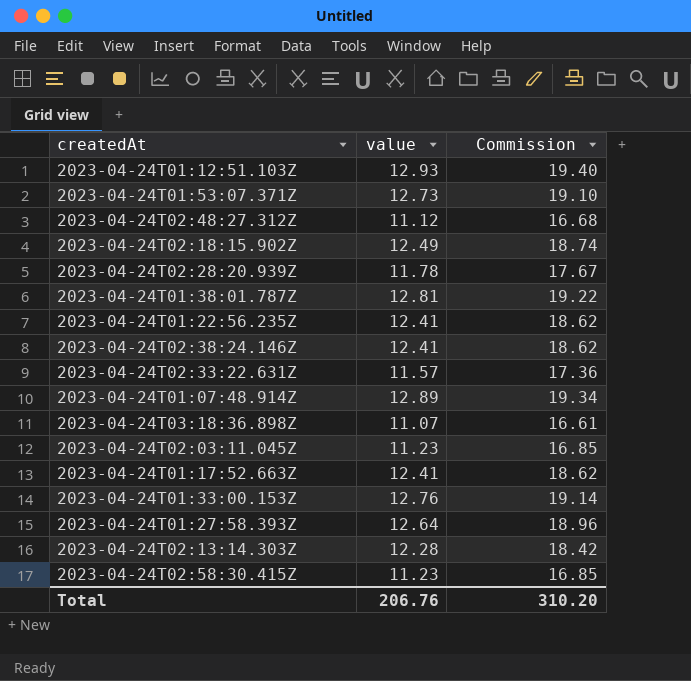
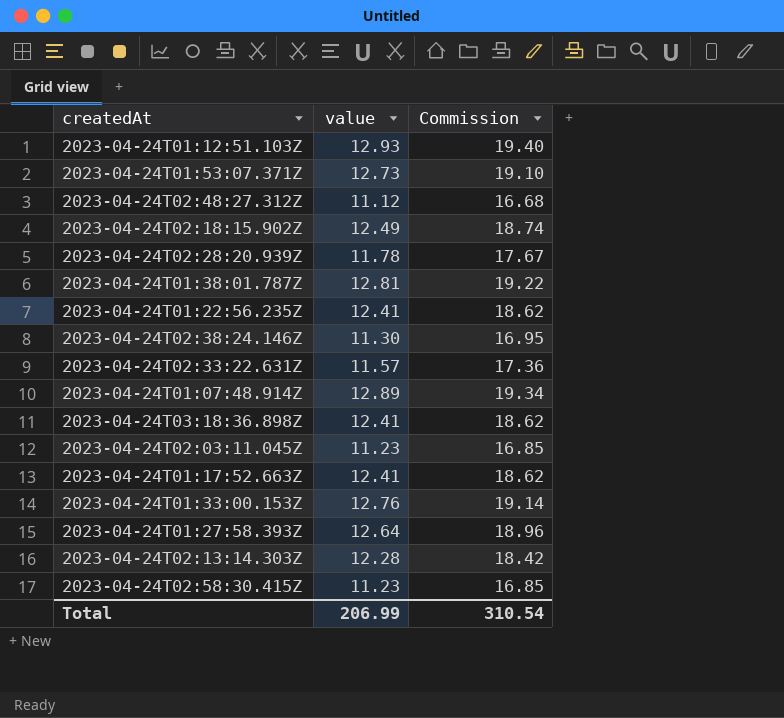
2023-04-24T02:38:24.146Z | value: 12.41 -> 11.30
2023-04-24T02:38:24.146Z | Commission: 18.62 -> 16.95
2023-04-24T03:18:36.898Z | value: 11.07 -> 12.41
2023-04-24T03:18:36.898Z | Commission: 16.61 -> 18.62
Total | value: 206.76 -> 206.99
Total | Commission: 310.20 -> 310.54

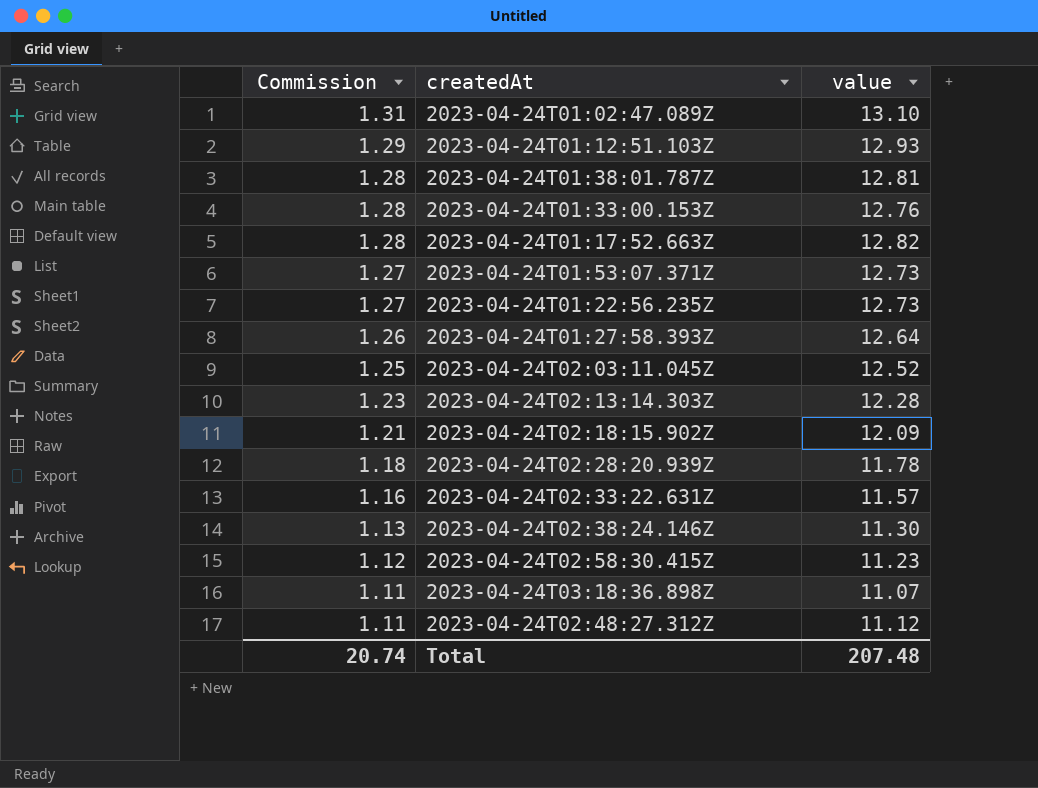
row order: none -> Commission descending
column Commission | formula: [value] * 1.5 -> [value] * 0.1
column Commission | position: 3 -> 1
row 2023-04-24T01:07:48.914Z: 12.89 | 19.34 -> none
row 2023-04-24T01:02:47.089Z: none -> 1.31 | 13.10
2023-04-24T01:17:52.663Z | value: 12.41 -> 12.82
2023-04-24T01:22:56.235Z | value: 12.41 -> 12.73
2023-04-24T02:03:11.045Z | value: 11.23 -> 12.52
2023-04-24T02:18:15.902Z | value: 12.49 -> 12.09
2023-04-24T03:18:36.898Z | value: 12.41 -> 11.07
Total | Commission: 310.54 -> 20.74
Total | value: 206.99 -> 207.48

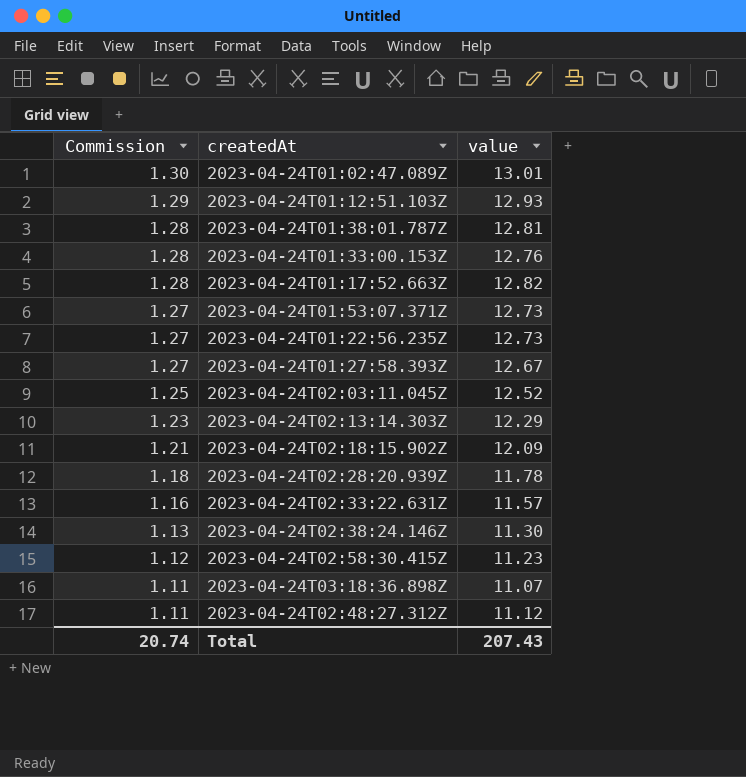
2023-04-24T01:02:47.089Z | Commission: 1.31 -> 1.30
2023-04-24T01:02:47.089Z | value: 13.10 -> 13.01
2023-04-24T01:27:58.393Z | Commission: 1.26 -> 1.27
2023-04-24T01:27:58.393Z | value: 12.64 -> 12.67
2023-04-24T02:13:14.303Z | value: 12.28 -> 12.29
Total | value: 207.48 -> 207.43

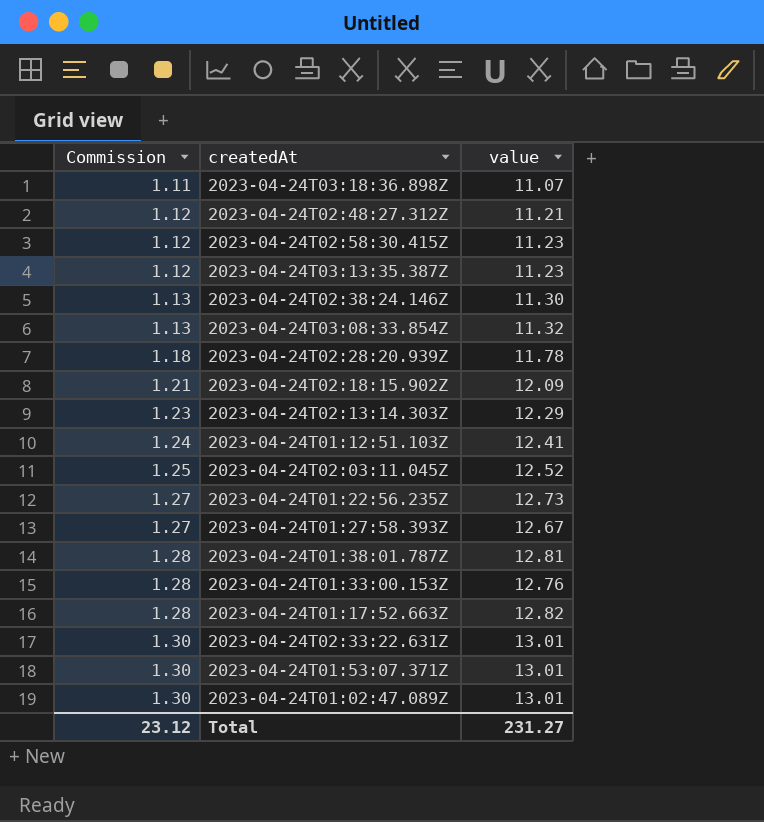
row order: Commission descending -> Commission ascending
2023-04-24T02:48:27.312Z | Commission: 1.11 -> 1.12
2023-04-24T02:48:27.312Z | value: 11.12 -> 11.21
row 2023-04-24T03:13:35.387Z: none -> 1.12 | 11.23
row 2023-04-24T03:08:33.854Z: none -> 1.13 | 11.32
2023-04-24T01:12:51.103Z | Commission: 1.29 -> 1.24
2023-04-24T01:12:51.103Z | value: 12.93 -> 12.41
2023-04-24T02:33:22.631Z | Commission: 1.16 -> 1.30
2023-04-24T02:33:22.631Z | value: 11.57 -> 13.01
2023-04-24T01:53:07.371Z | Commission: 1.27 -> 1.30
2023-04-24T01:53:07.371Z | value: 12.73 -> 13.01
Total | Commission: 20.74 -> 23.12
Total | value: 207.43 -> 231.27

